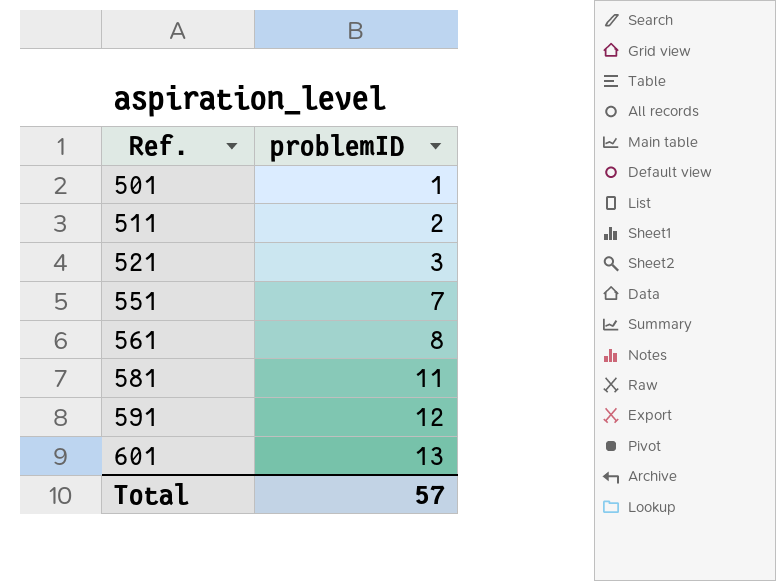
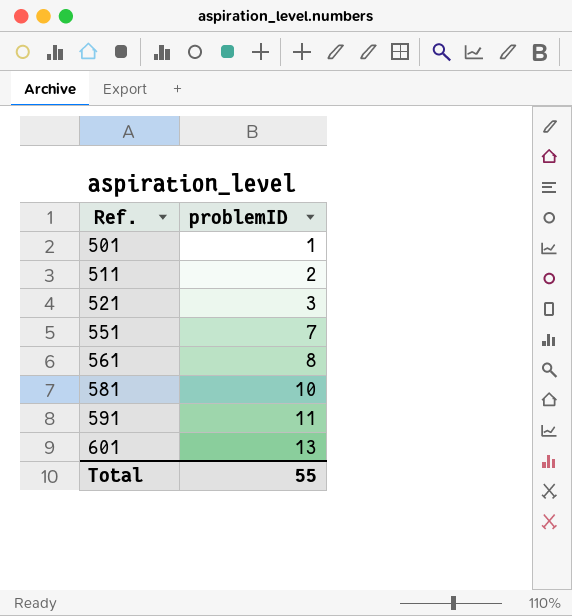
581 | problemID: 11 -> 10
591 | problemID: 12 -> 11
Total | problemID: 57 -> 55

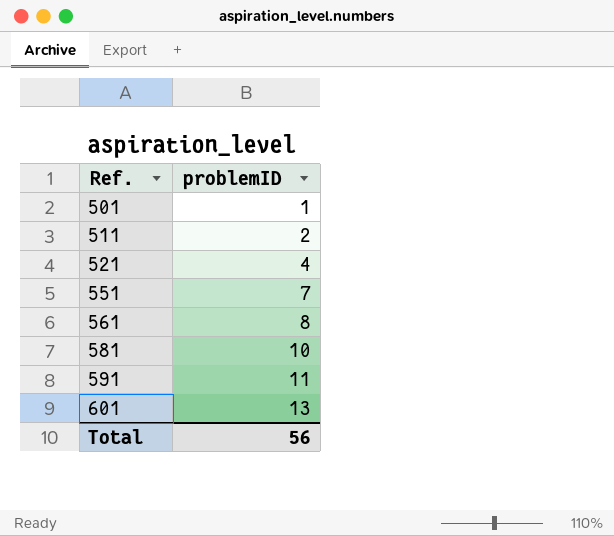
521 | problemID: 3 -> 4
Total | problemID: 55 -> 56

